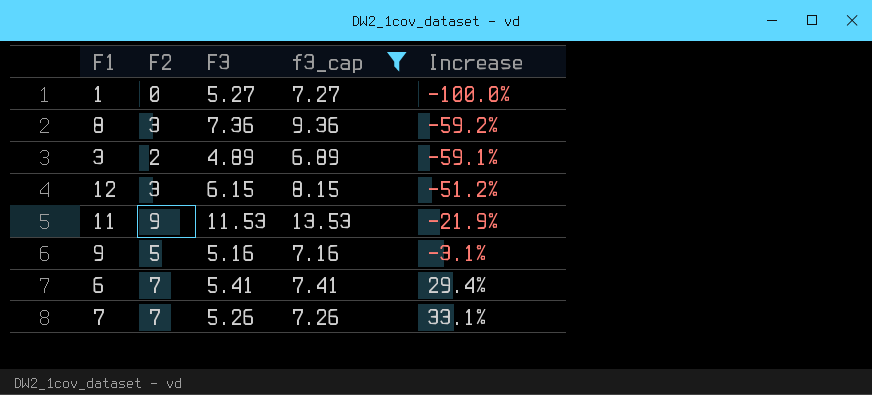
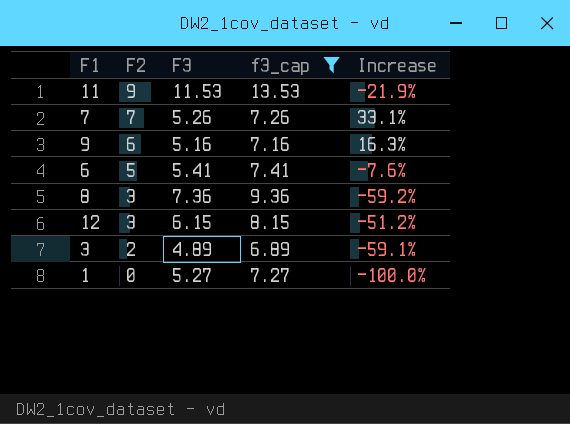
row order: Increase ascending -> F2 descending
9 | F2: 5 -> 6
9 | Increase: -3.1% -> 16.3%
6 | F2: 7 -> 5
6 | Increase: 29.4% -> -7.6%

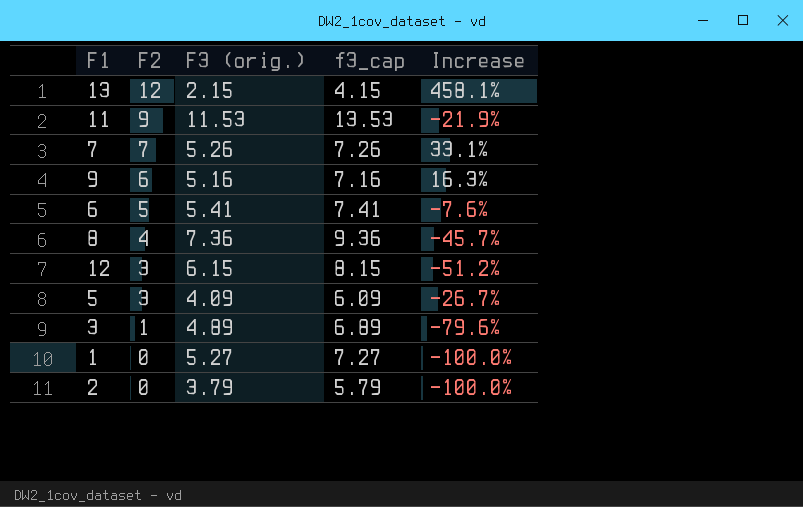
filter: f3_cap >= 6.89 -> none
column name: F3 -> F3 (orig.)
8 | F2: 3 -> 4
8 | Increase: -59.2% -> -45.7%
3 | F2: 2 -> 1
3 | Increase: -59.1% -> -79.6%

